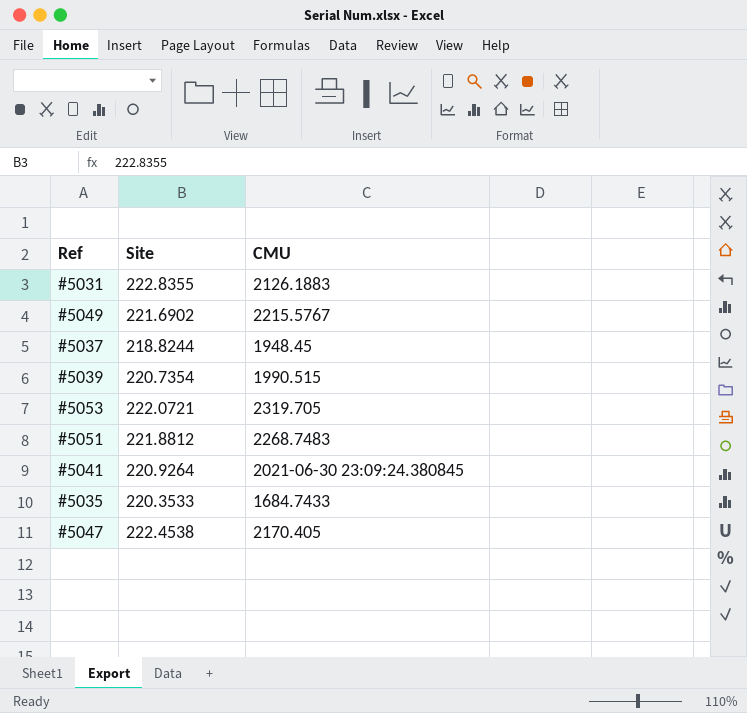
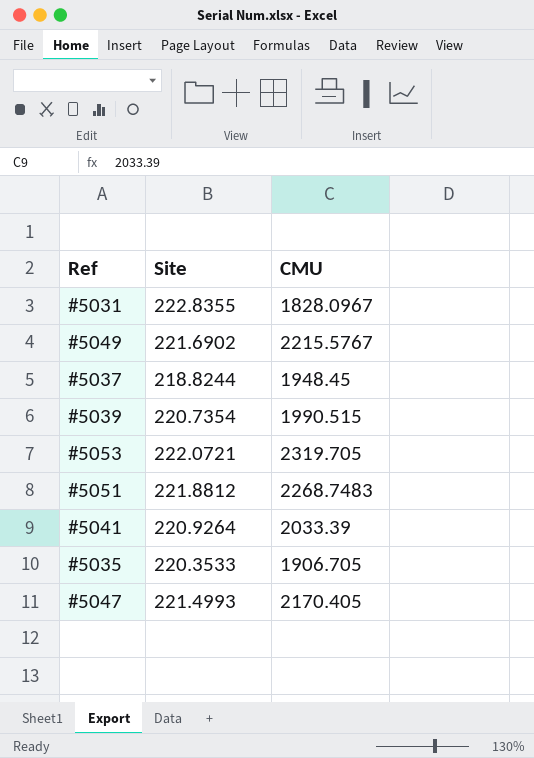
#5031 | CMU: 2126.1883 -> 1828.0967
#5041 | CMU: 2021-06-30 23:09:24.380845 -> 2033.39
#5035 | CMU: 1684.7433 -> 1906.705
#5047 | Site: 222.4538 -> 221.4993

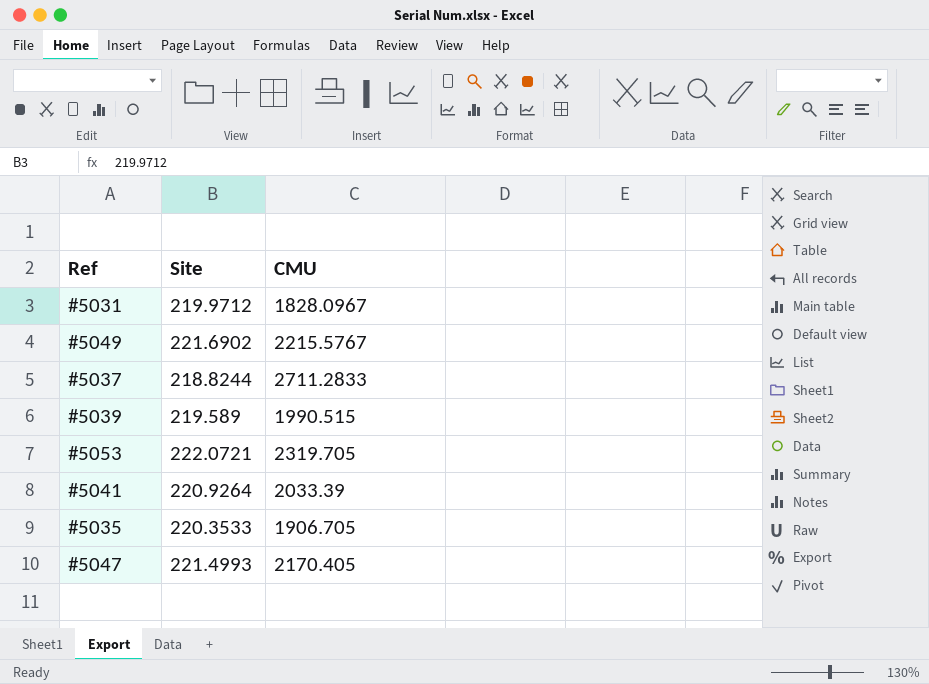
row #5051: 221.8812 | 2268.7483 -> none
#5031 | Site: 222.8355 -> 219.9712
#5037 | CMU: 1948.45 -> 2711.2833
#5039 | Site: 220.7354 -> 219.589

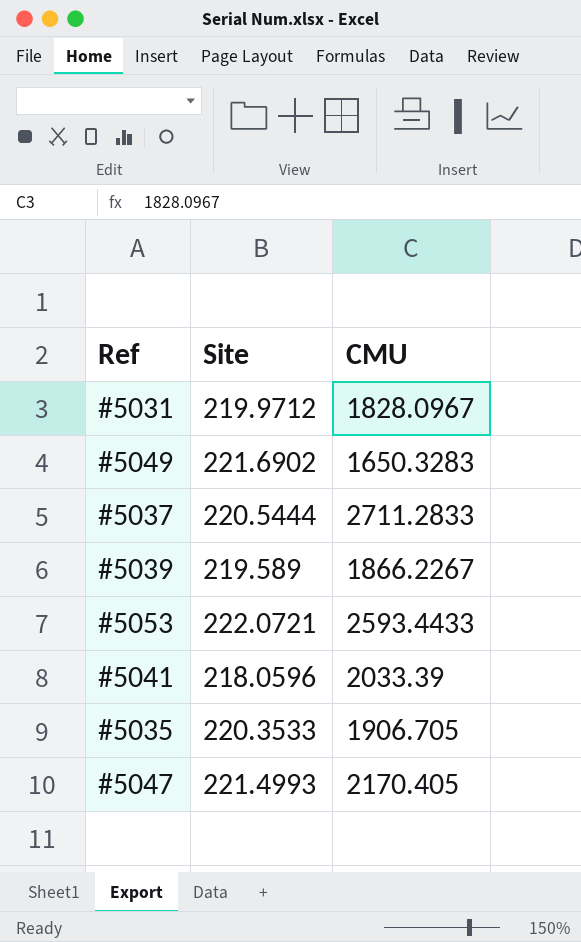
#5049 | CMU: 2215.5767 -> 1650.3283
#5037 | Site: 218.8244 -> 220.5444
#5039 | CMU: 1990.515 -> 1866.2267
#5053 | CMU: 2319.705 -> 2593.4433
#5041 | Site: 220.9264 -> 218.0596

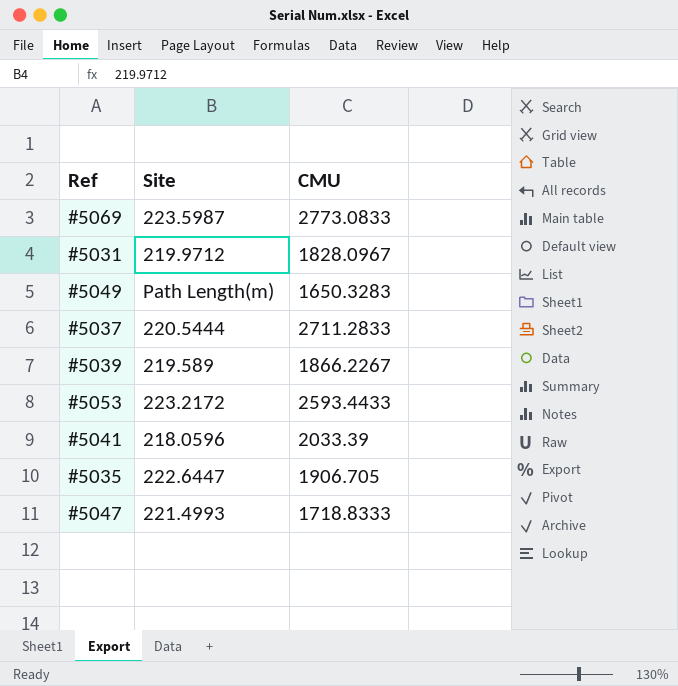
row #5069: none -> 223.5987 | 2773.0833
#5049 | Site: 221.6902 -> Path Length(m)
#5053 | Site: 222.0721 -> 223.2172
#5035 | Site: 220.3533 -> 222.6447
#5047 | CMU: 2170.405 -> 1718.8333

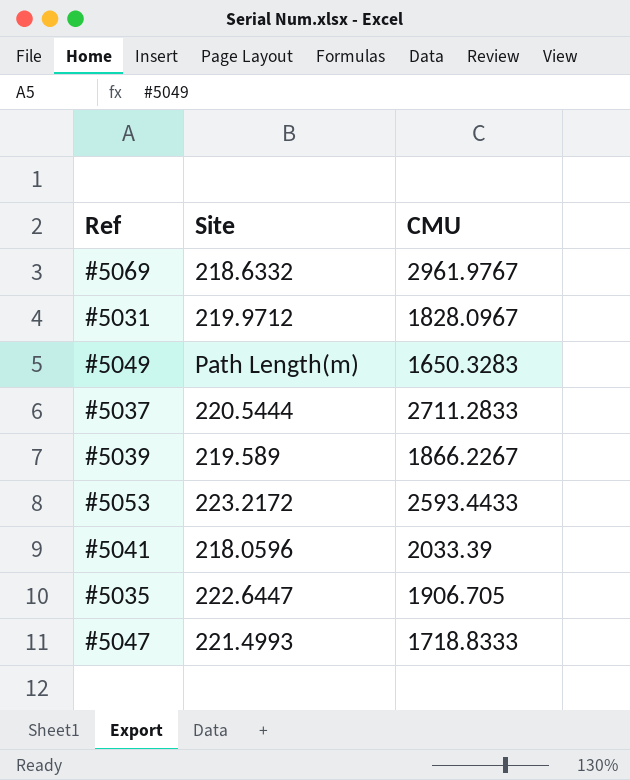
#5069 | Site: 223.5987 -> 218.6332
#5069 | CMU: 2773.0833 -> 2961.9767

